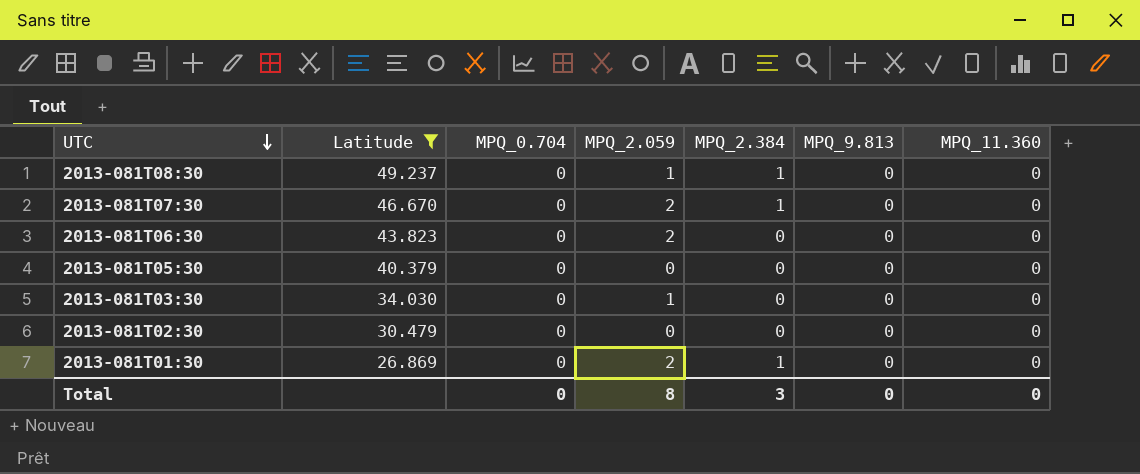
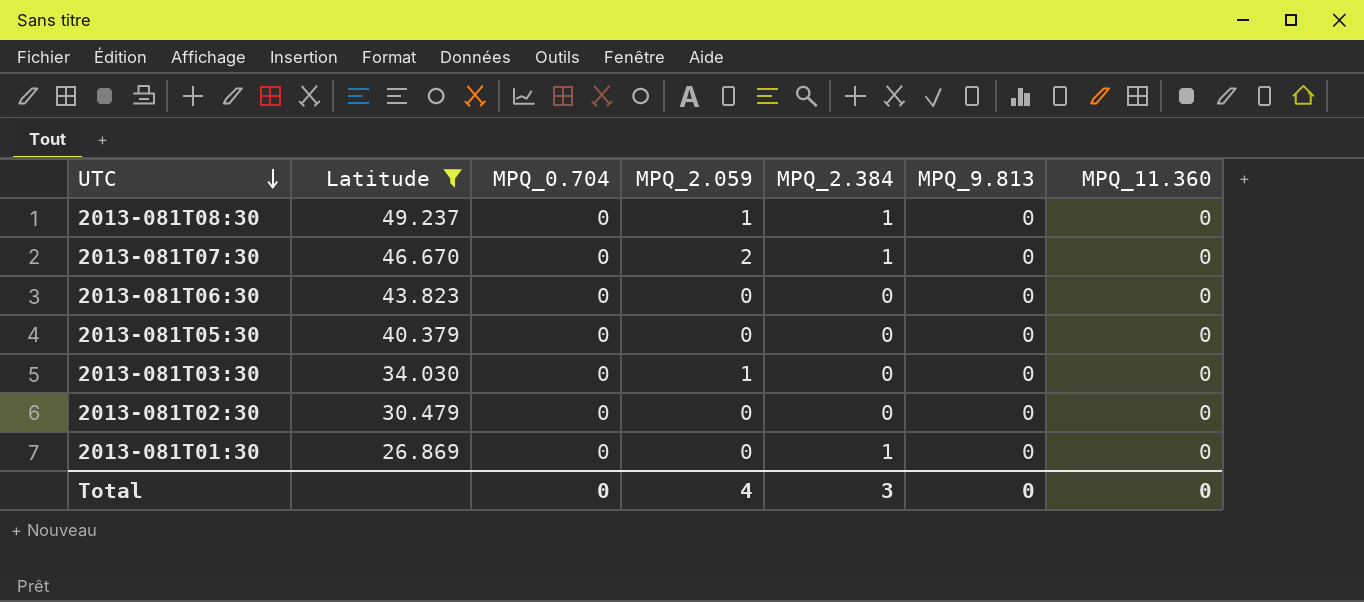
2013-081T06:30 | MPQ_2.059: 2 -> 0
2013-081T01:30 | MPQ_2.059: 2 -> 0
Total | MPQ_2.059: 8 -> 4

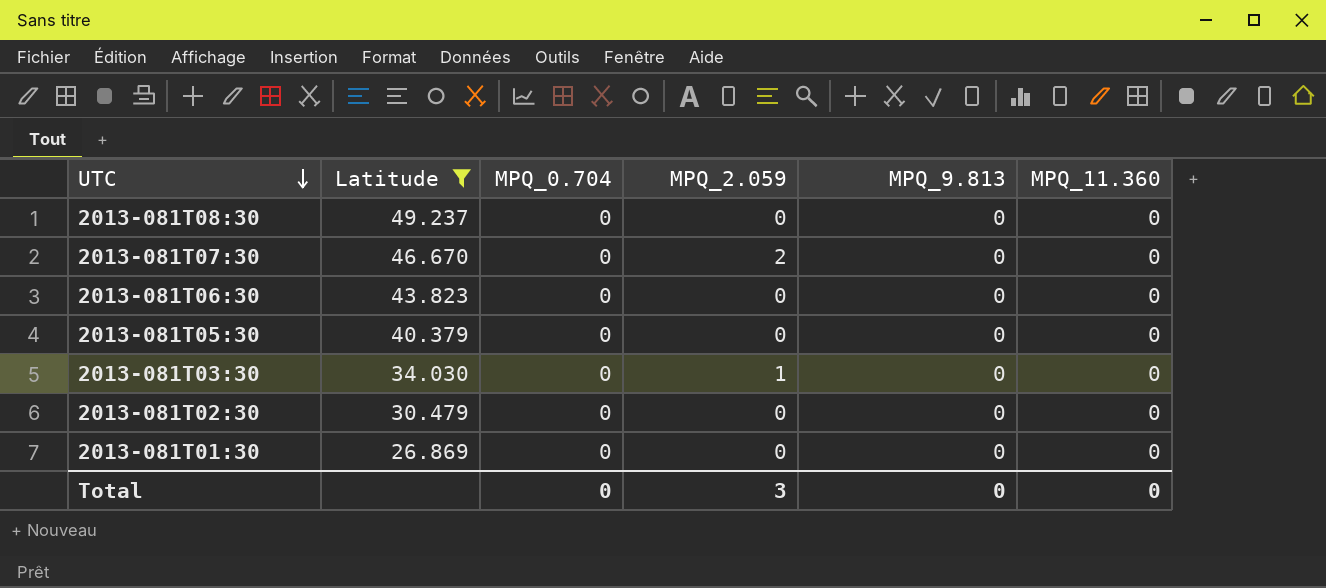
column MPQ_2.384 | position: 5 -> none
2013-081T08:30 | MPQ_2.059: 1 -> 0
Total | MPQ_2.059: 4 -> 3

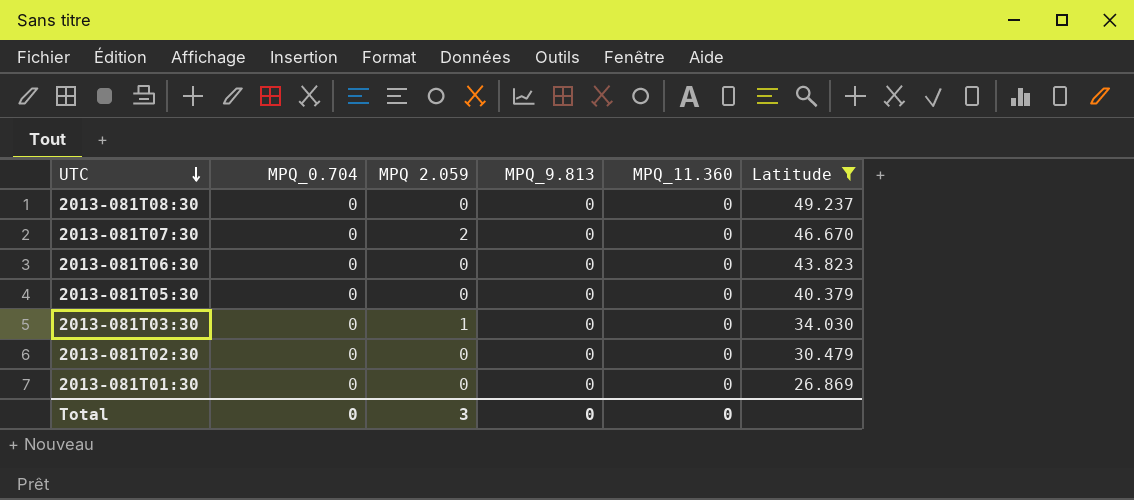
column name: MPQ_2.059 -> MPQ 2.059
column Latitude | position: 2 -> 6

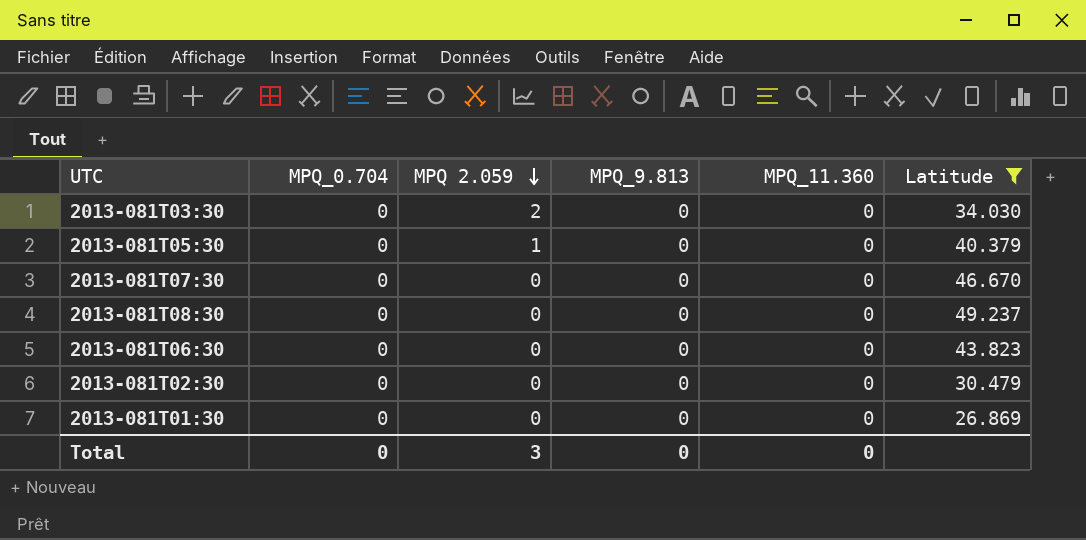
row order: UTC descending -> MPQ 2.059 descending
2013-081T03:30 | MPQ 2.059: 1 -> 2
2013-081T05:30 | MPQ 2.059: 0 -> 1
2013-081T07:30 | MPQ 2.059: 2 -> 0

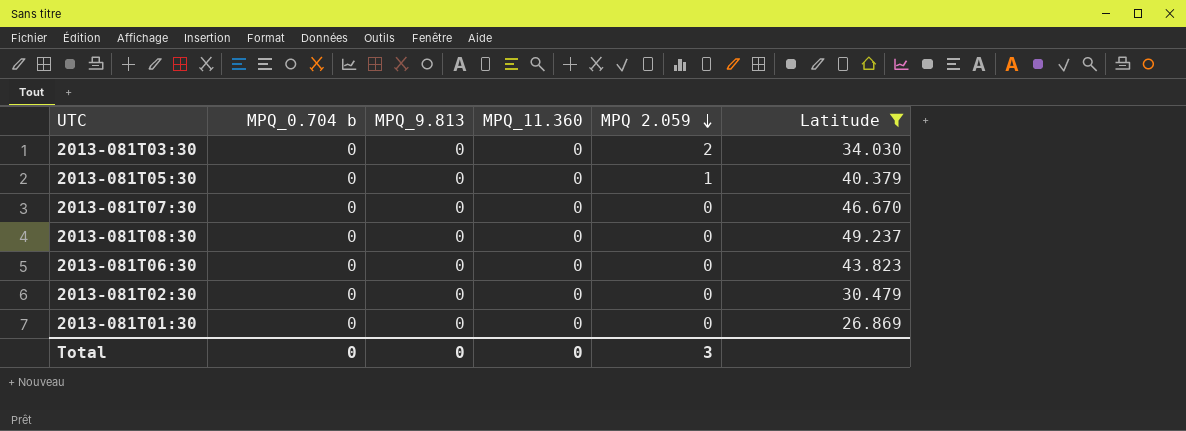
column name: MPQ_0.704 -> MPQ_0.704 b
column MPQ 2.059 | position: 3 -> 5

